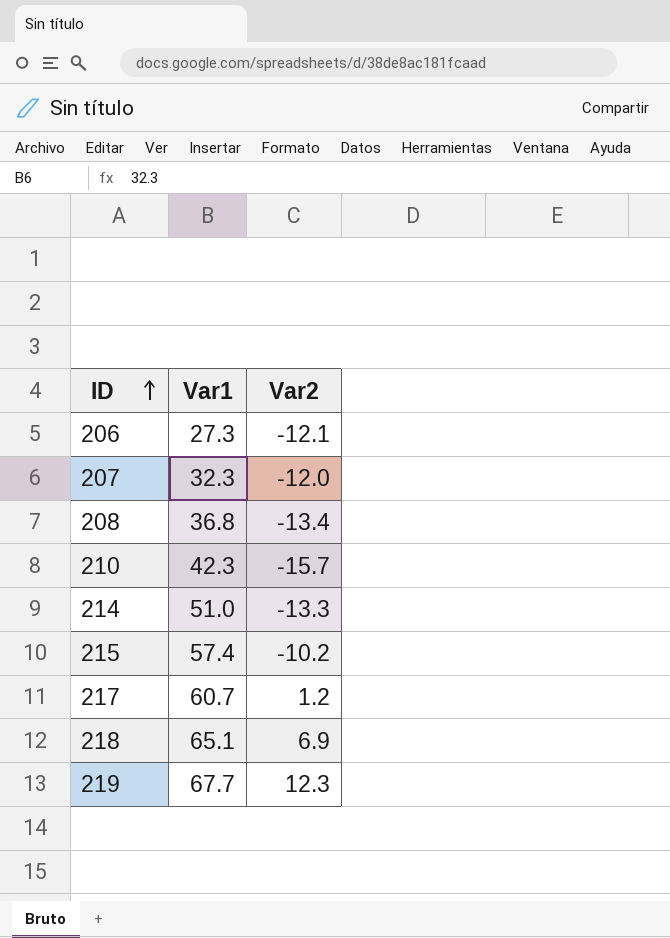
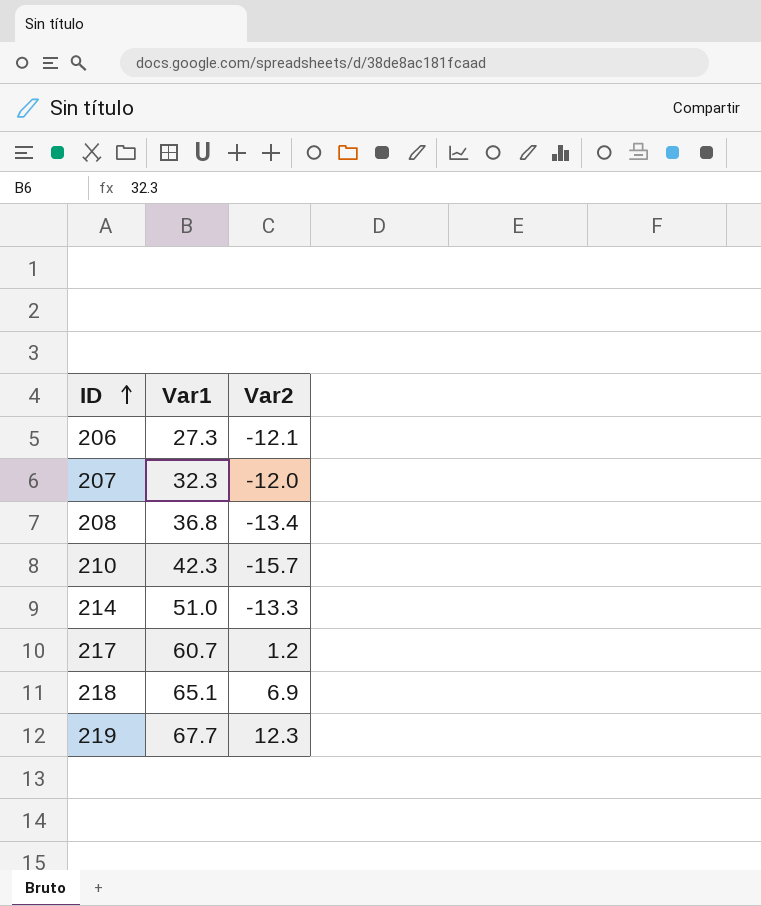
row 215: 57.4 | -10.2 -> none

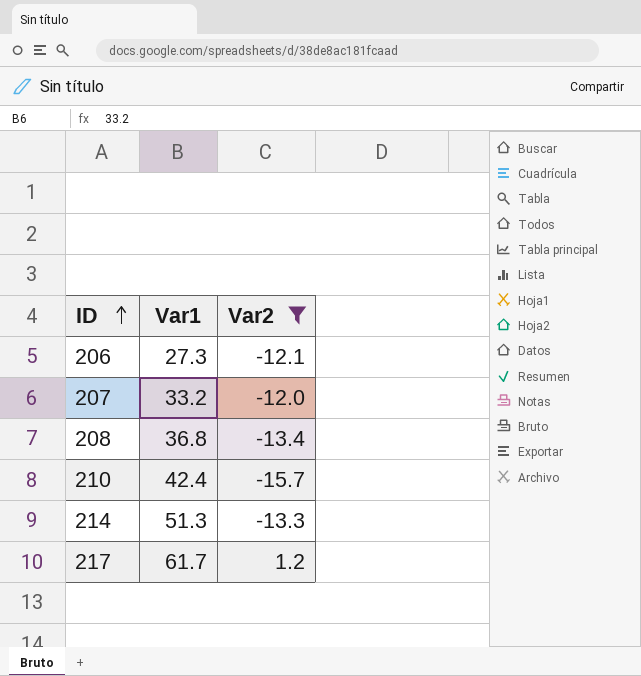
filter: none -> Var2 <= 1.2
207 | Var1: 32.3 -> 33.2
210 | Var1: 42.3 -> 42.4
214 | Var1: 51.0 -> 51.3
217 | Var1: 60.7 -> 61.7

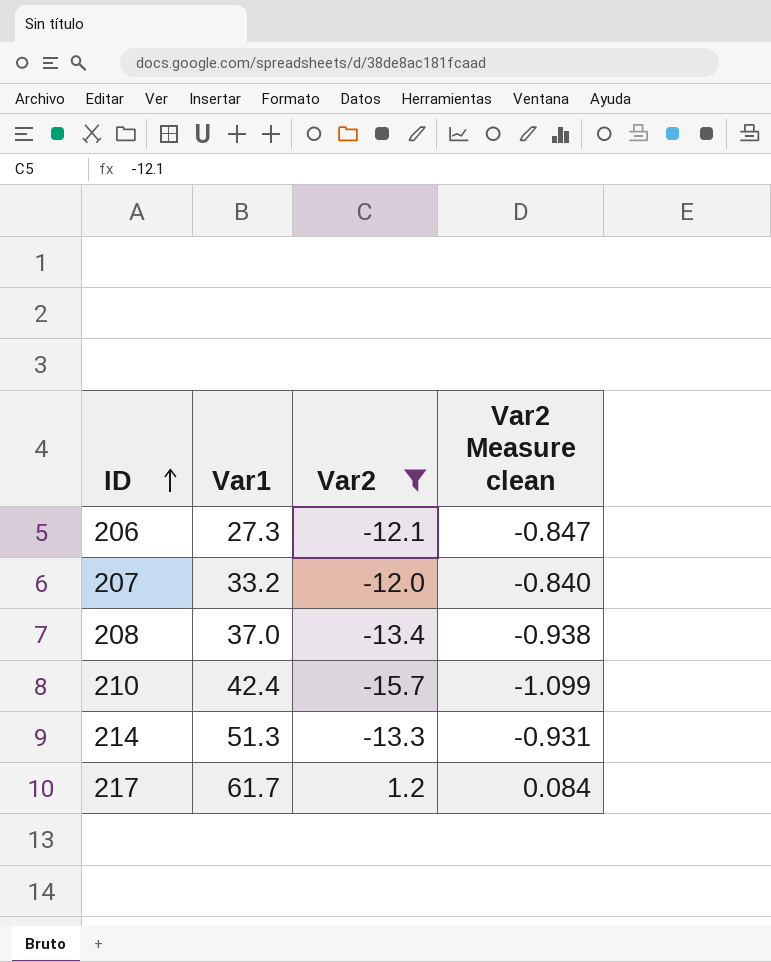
column Var2 Measure clean | formula: none -> [Var2] * 0.07
208 | Var1: 36.8 -> 37.0

